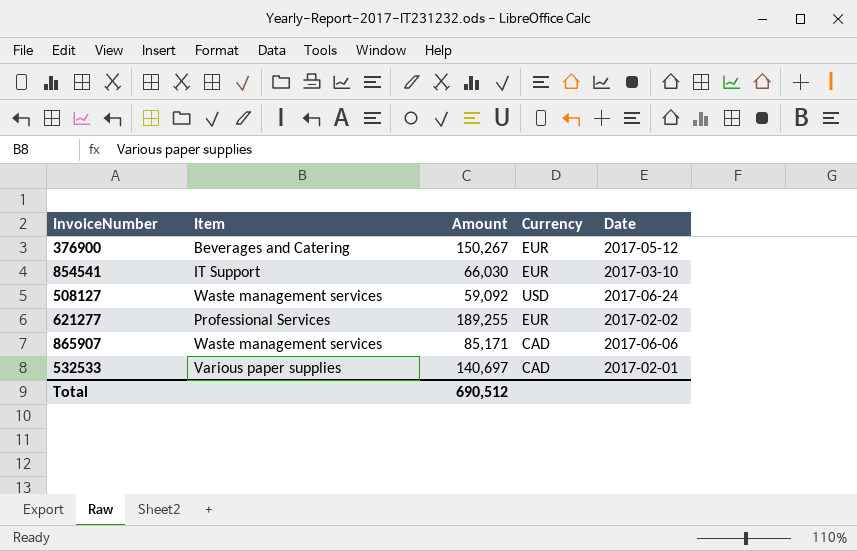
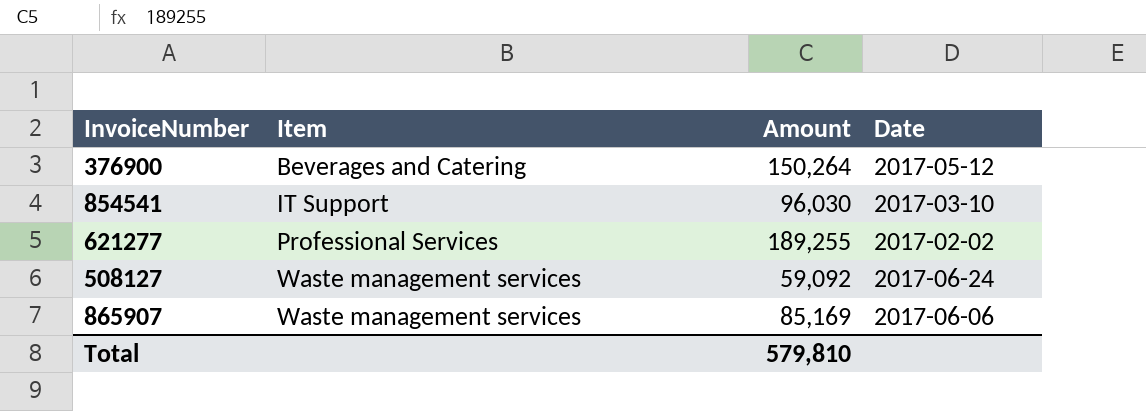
row order: none -> Item ascending
column Currency | position: 4 -> none
row 532533: Various paper supplies | 140,697 | CAD | 2017-02-01 -> none
376900 | Amount: 150,267 -> 150,264
854541 | Amount: 66,030 -> 96,030
865907 | Amount: 85,171 -> 85,169
Total | Amount: 690,512 -> 579,810

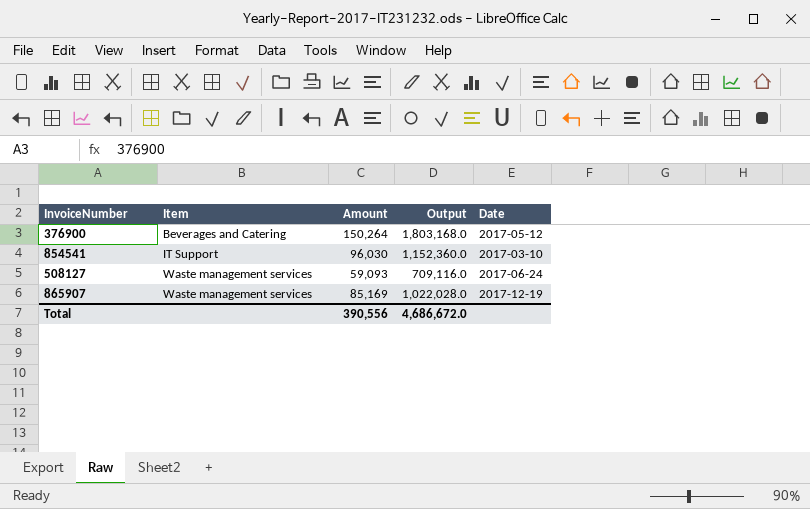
column Output | formula: none -> [Amount] * 12
row 621277: Professional Services | 189,255 | 2017-02-02 -> none
508127 | Amount: 59,092 -> 59,093
865907 | Date: 2017-06-06 -> 2017-12-19
Total | Amount: 579,810 -> 390,556

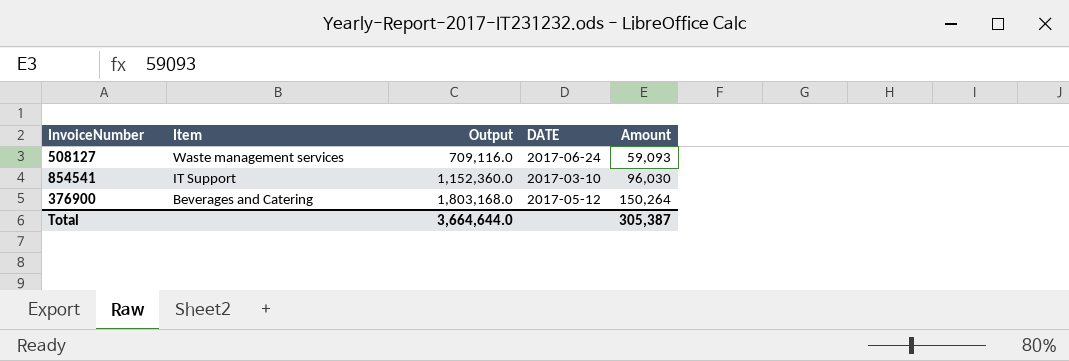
row order: Item ascending -> Item descending
column name: Date -> DATE
column Amount | position: 3 -> 5
row 865907: Waste management services | 85,169 | 1,022,028.0 | 2017-12-19 -> none
Total | Output: 4,686,672.0 -> 3,664,644.0
Total | Amount: 390,556 -> 305,387

